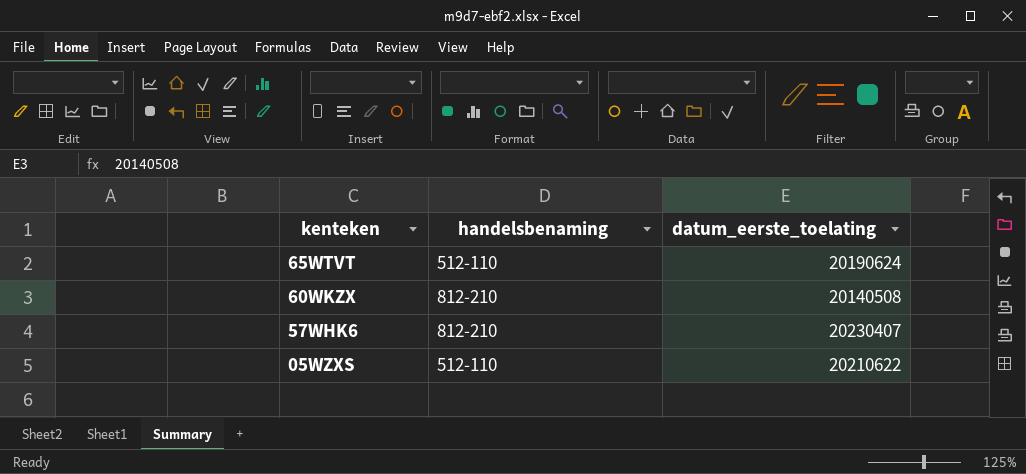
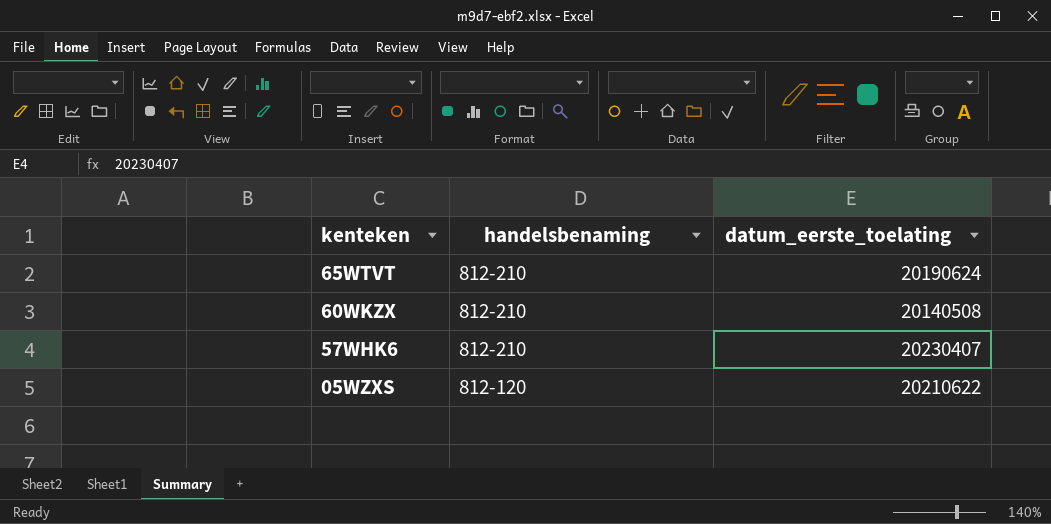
65WTVT | handelsbenaming: 512-110 -> 812-210
05WZXS | handelsbenaming: 512-110 -> 812-120

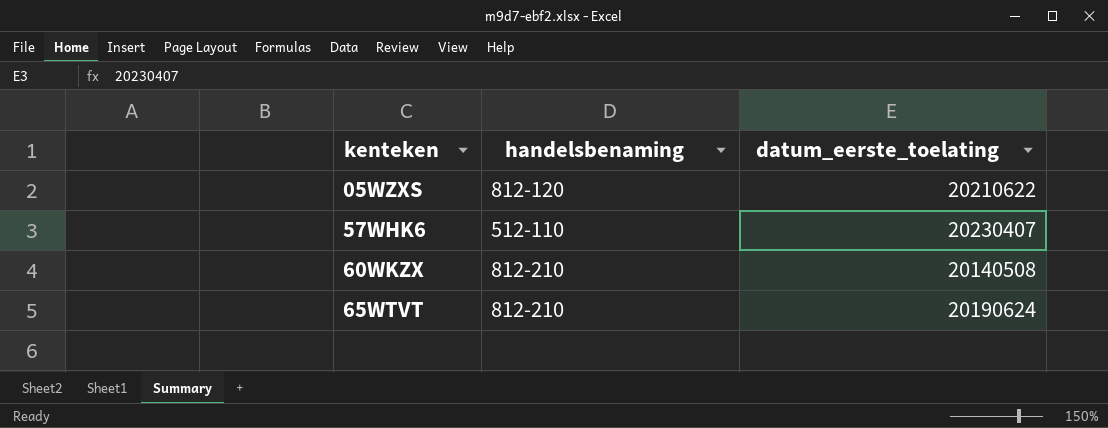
row order: kenteken descending -> kenteken ascending
57WHK6 | handelsbenaming: 812-210 -> 512-110

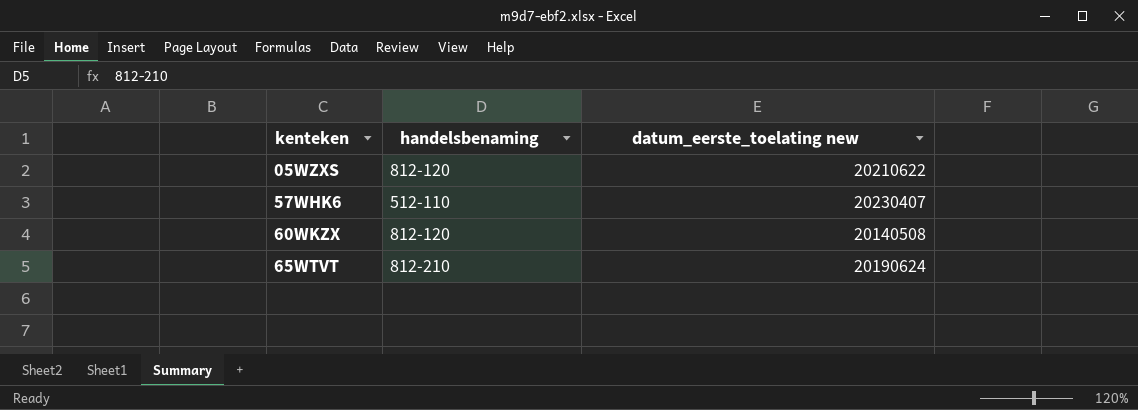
column name: datum_eerste_toelating -> datum_eerste_toelating new
60WKZX | handelsbenaming: 812-210 -> 812-120

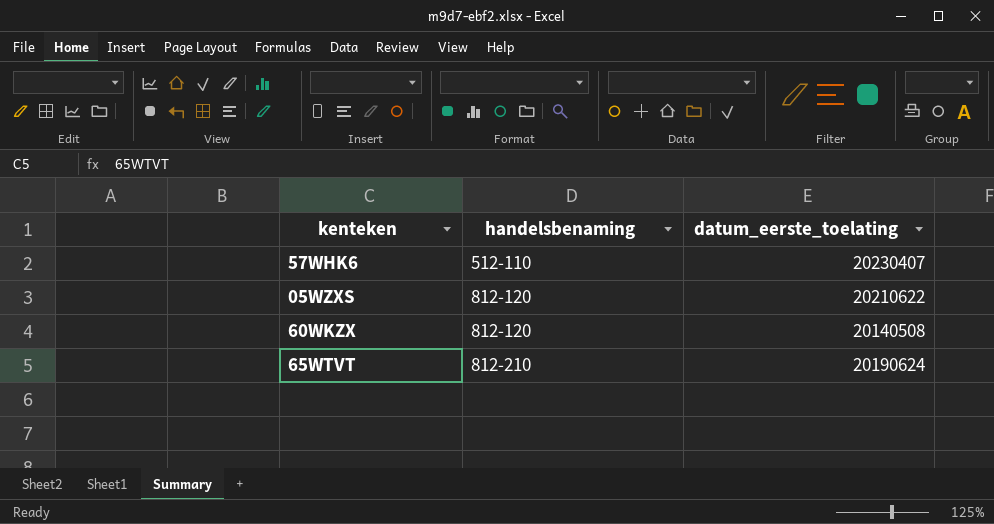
row order: kenteken ascending -> handelsbenaming ascending
column name: datum_eerste_toelating new -> datum_eerste_toelating

